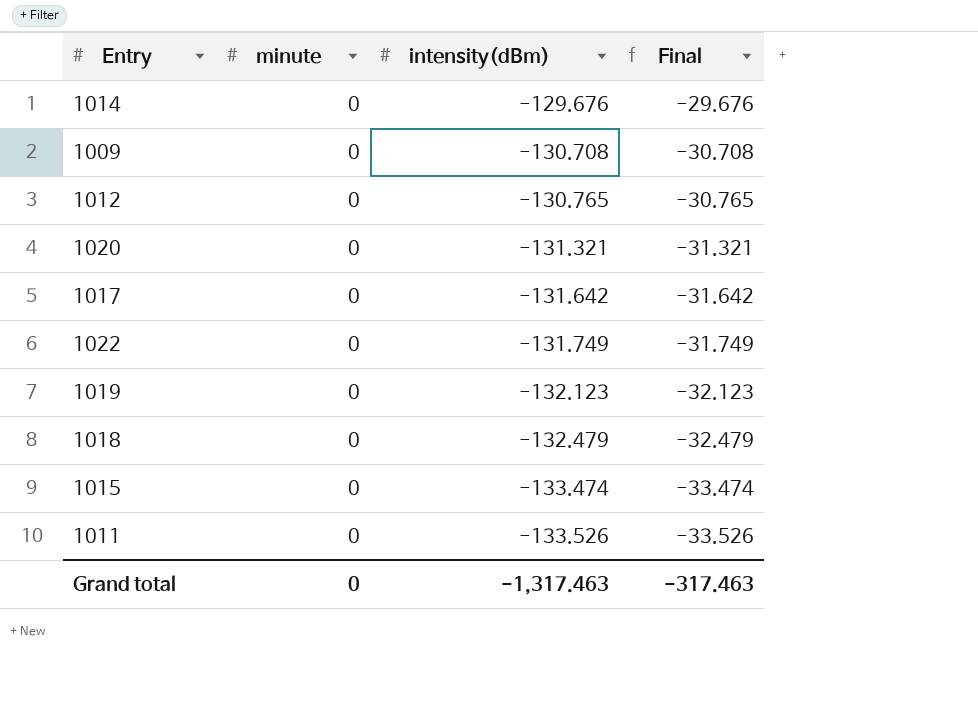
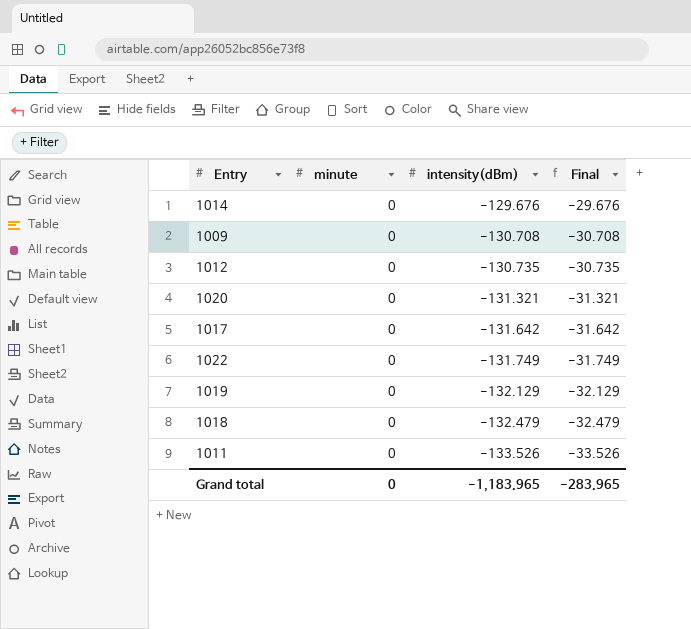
row 1015: 0 | -133.474 | -33.474 -> none
1012 | intensity(dBm): -130.765 -> -130.735
1012 | Final: -30.765 -> -30.735
1019 | intensity(dBm): -132.123 -> -132.129
1019 | Final: -32.123 -> -32.129
Grand total | intensity(dBm): -1,317.463 -> -1,183.965
Grand total | Final: -317.463 -> -283.965

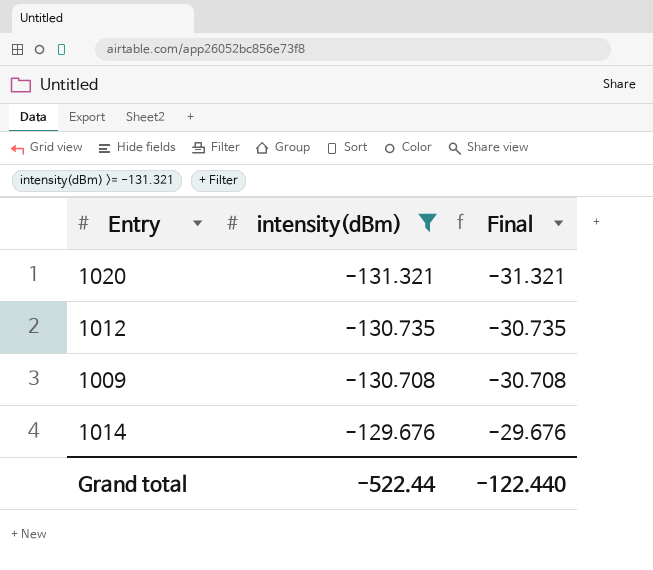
filter: none -> intensity(dBm) >= -131.321
row order: intensity(dBm) descending -> intensity(dBm) ascending
column minute | position: 2 -> none
Grand total | intensity(dBm): -1,183.965 -> -522.44
Grand total | Final: -283.965 -> -122.440

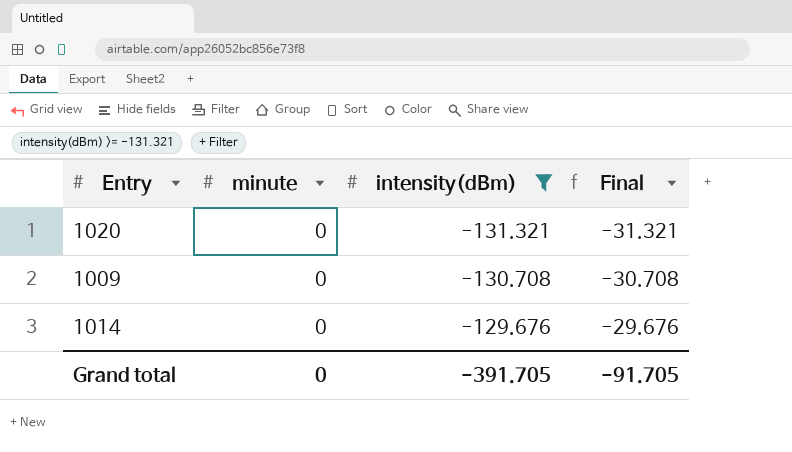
column minute | position: none -> 2
row 1012: -130.735 | -30.735 -> none
Grand total | intensity(dBm): -522.44 -> -391.705
Grand total | Final: -122.440 -> -91.705

